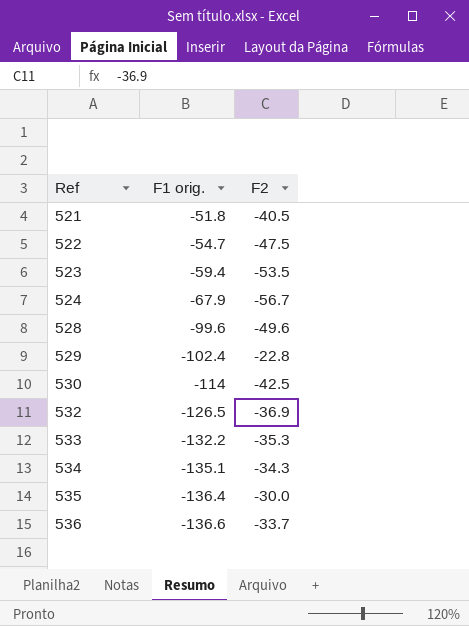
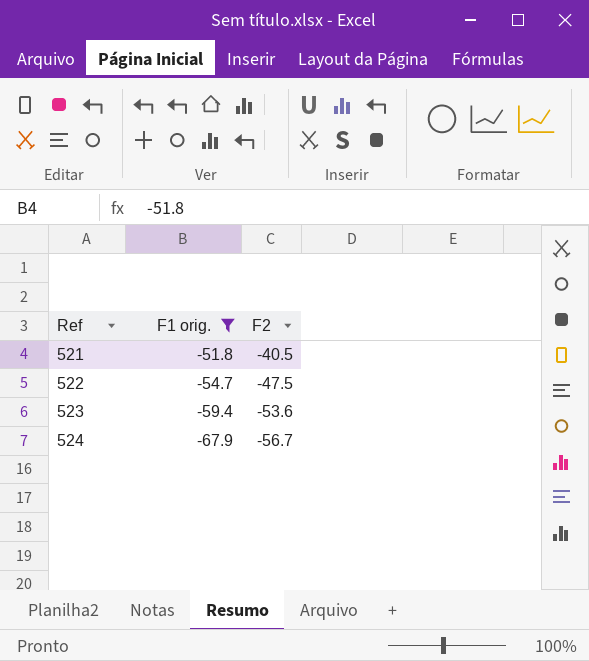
filter: none -> F1 orig. >= -67.9
523 | F2: -53.5 -> -53.6

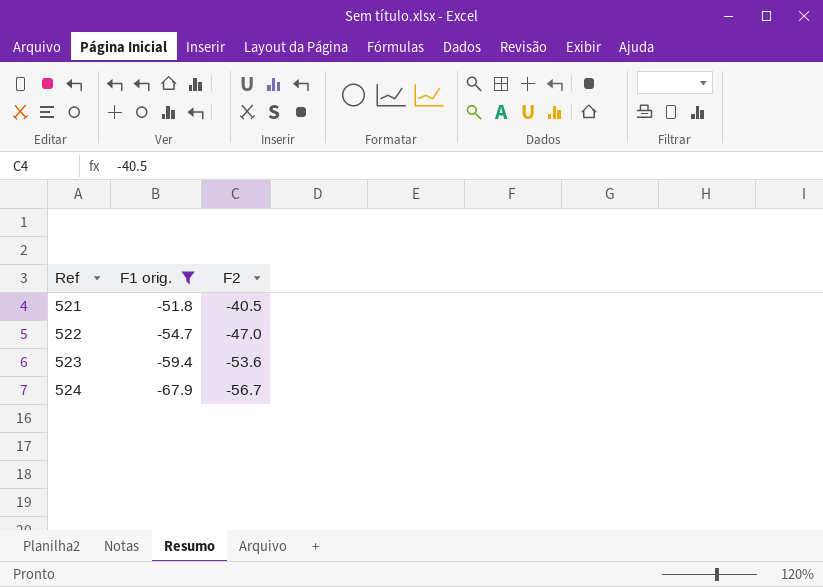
522 | F2: -47.5 -> -47.0

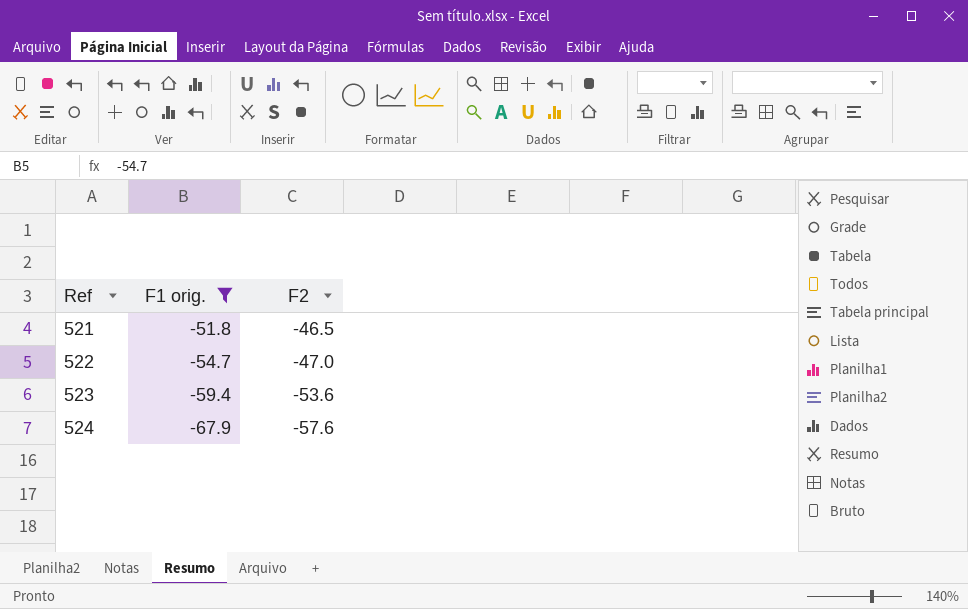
521 | F2: -40.5 -> -46.5
524 | F2: -56.7 -> -57.6

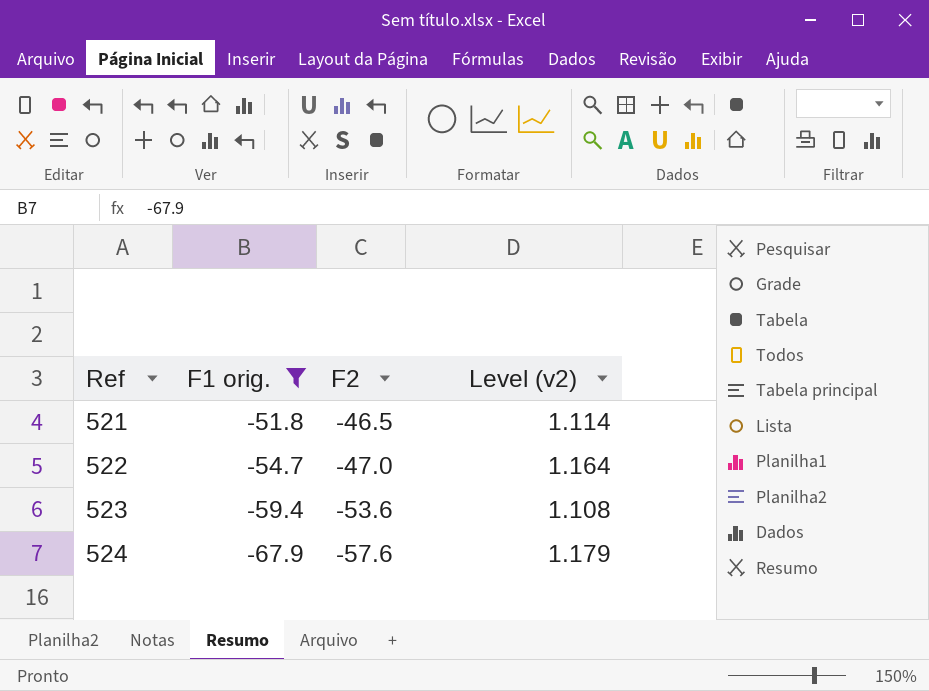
column Level (v2) | formula: none -> [F1 orig.] / [F2]

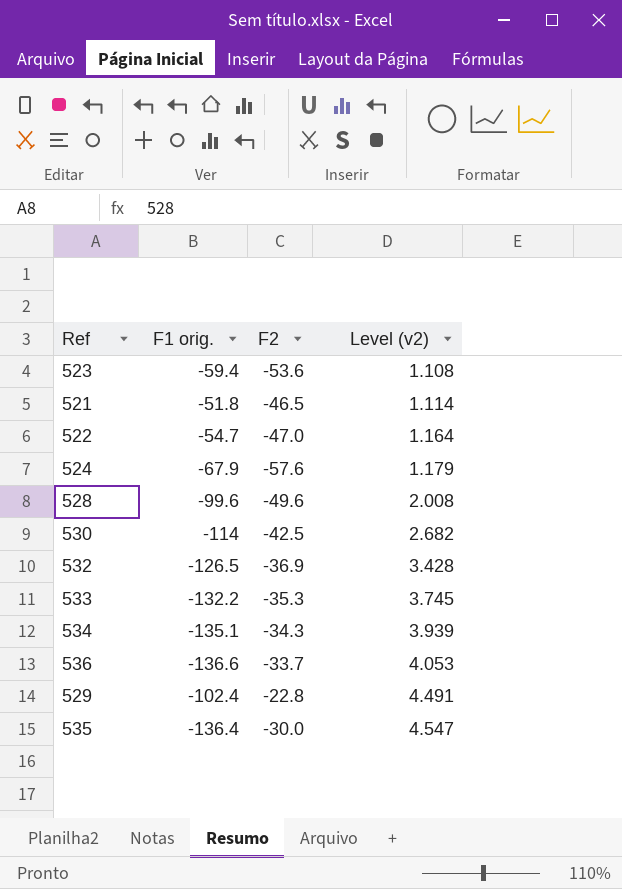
filter: F1 orig. >= -67.9 -> none
row order: Ref ascending -> Level (v2) ascending

